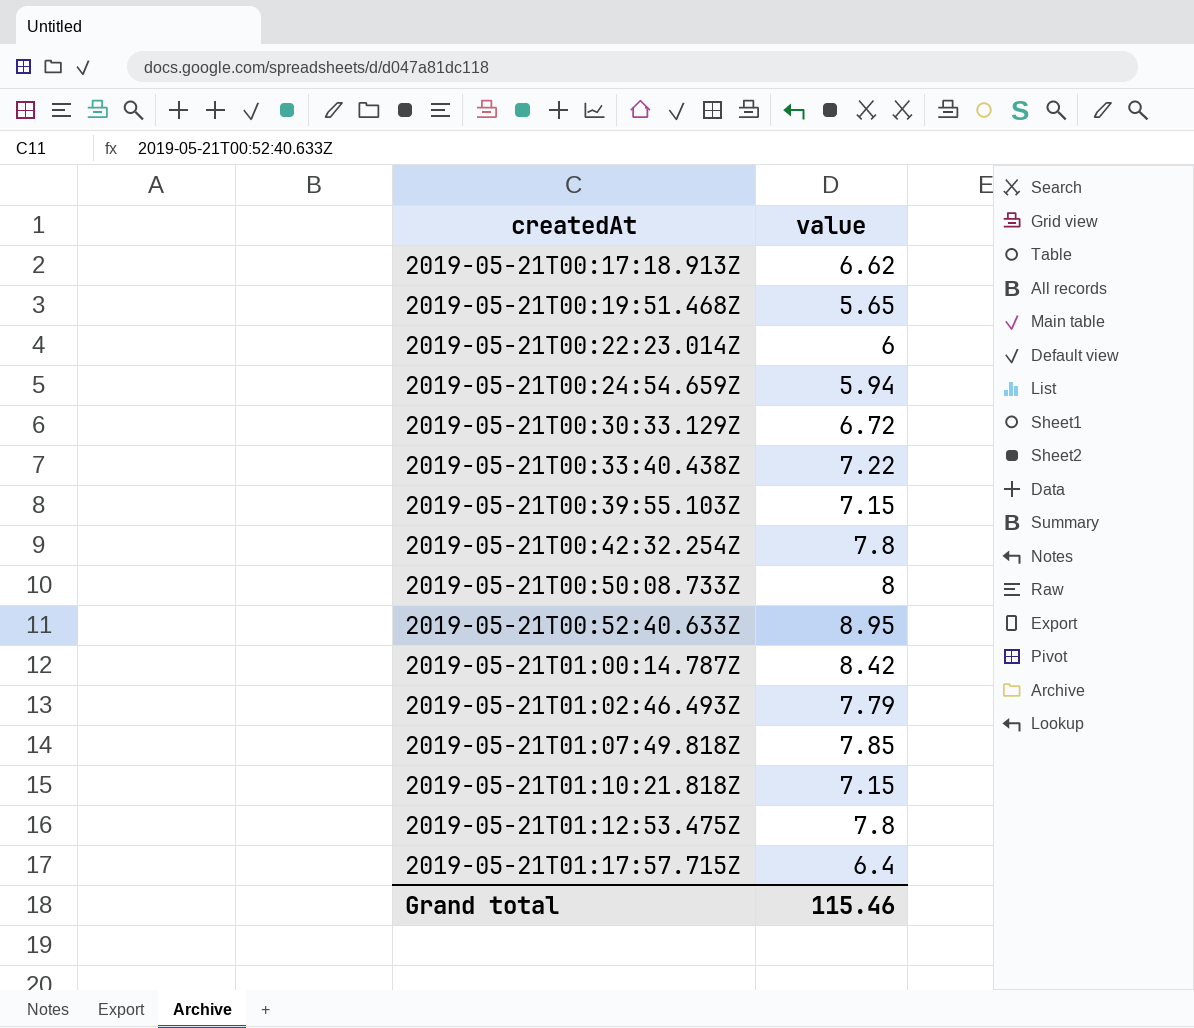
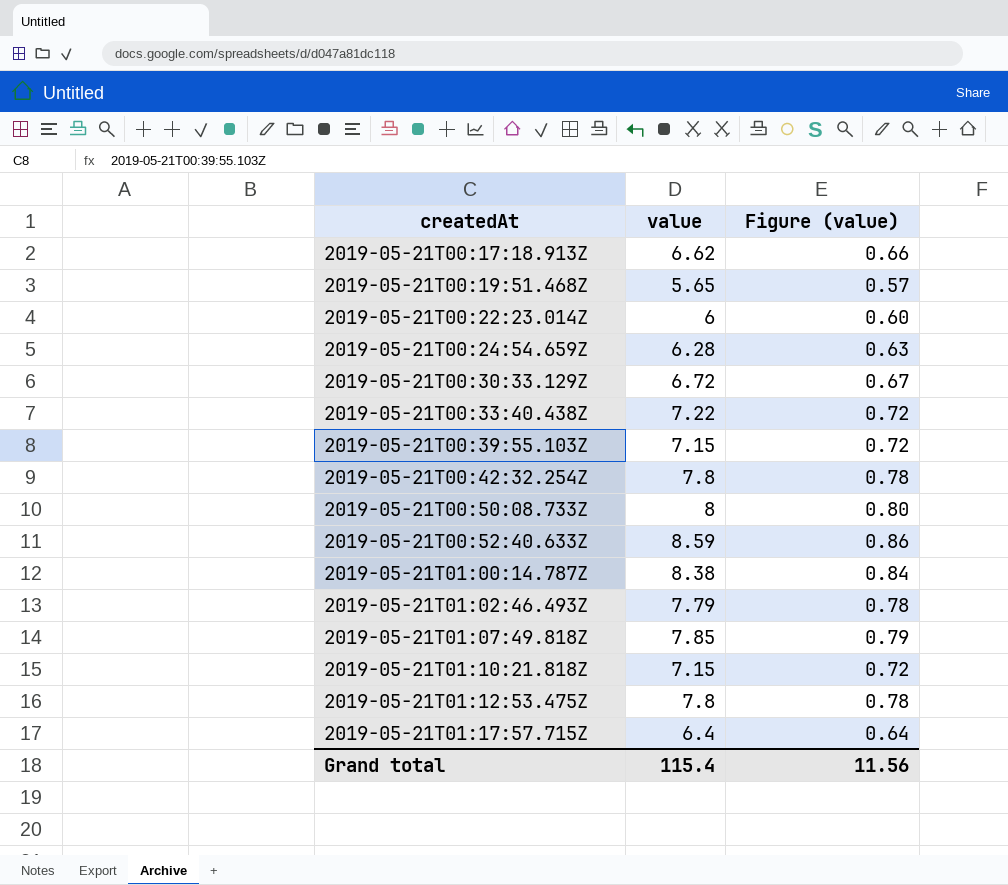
column Figure (value) | formula: none -> [value] * 0.1
2019-05-21T00:24:54.659Z | value: 5.94 -> 6.28
2019-05-21T00:52:40.633Z | value: 8.95 -> 8.59
2019-05-21T01:00:14.787Z | value: 8.42 -> 8.38
Grand total | value: 115.46 -> 115.4

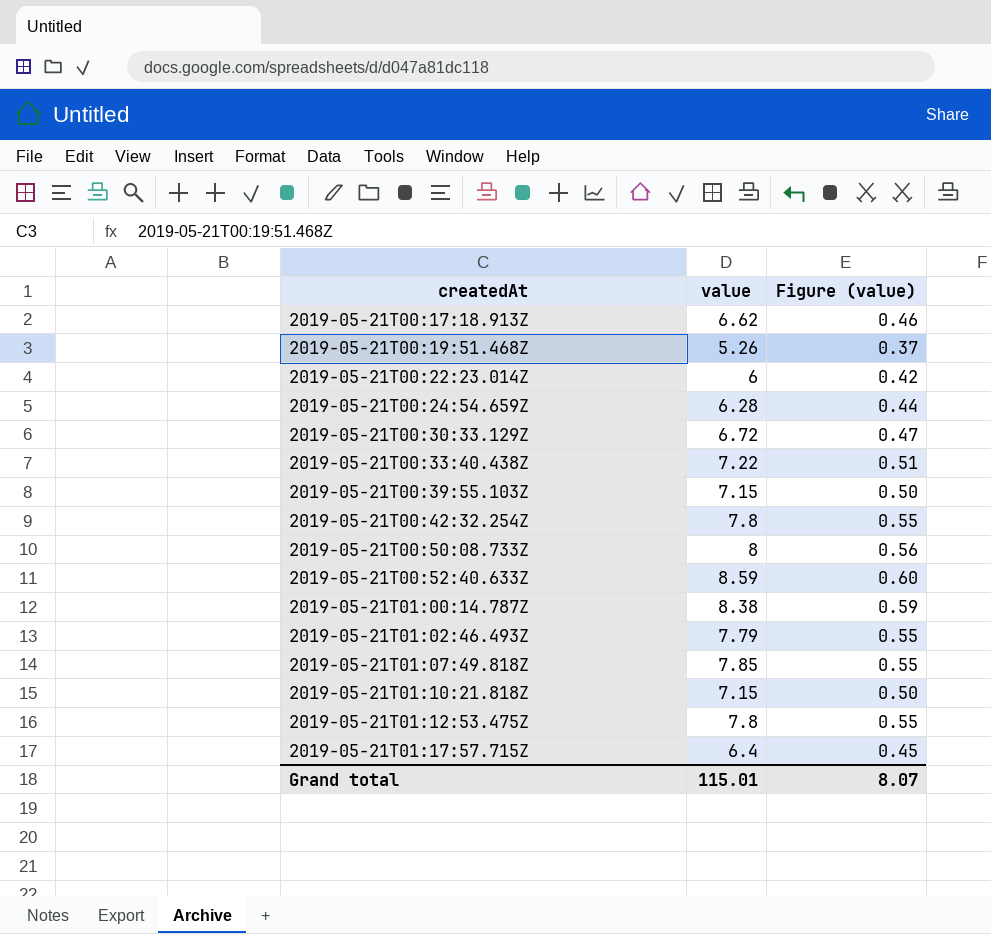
column Figure (value) | formula: [value] * 0.1 -> [value] * 0.07
2019-05-21T00:19:51.468Z | value: 5.65 -> 5.26
Grand total | value: 115.4 -> 115.01
Grand total | Figure (value): 11.56 -> 8.07

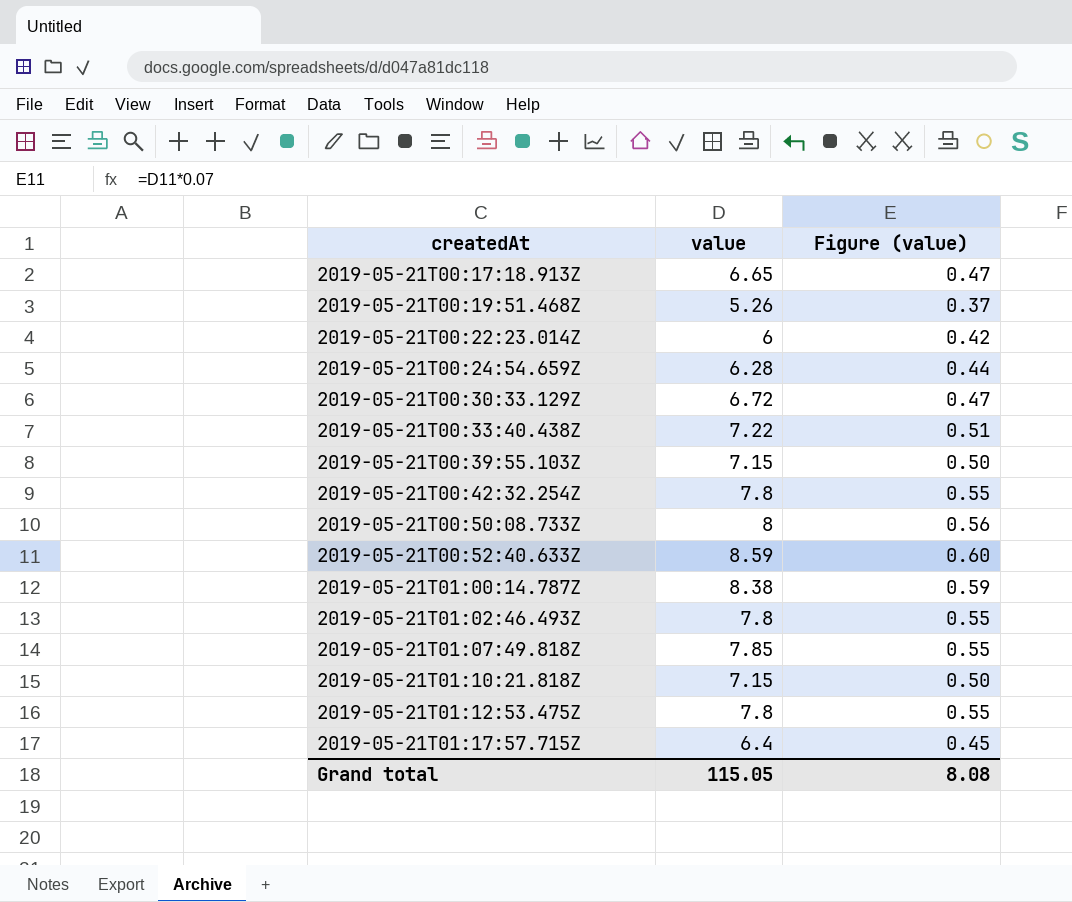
2019-05-21T00:17:18.913Z | value: 6.62 -> 6.65
2019-05-21T00:17:18.913Z | Figure (value): 0.46 -> 0.47
2019-05-21T01:02:46.493Z | value: 7.79 -> 7.8
Grand total | value: 115.01 -> 115.05
Grand total | Figure (value): 8.07 -> 8.08

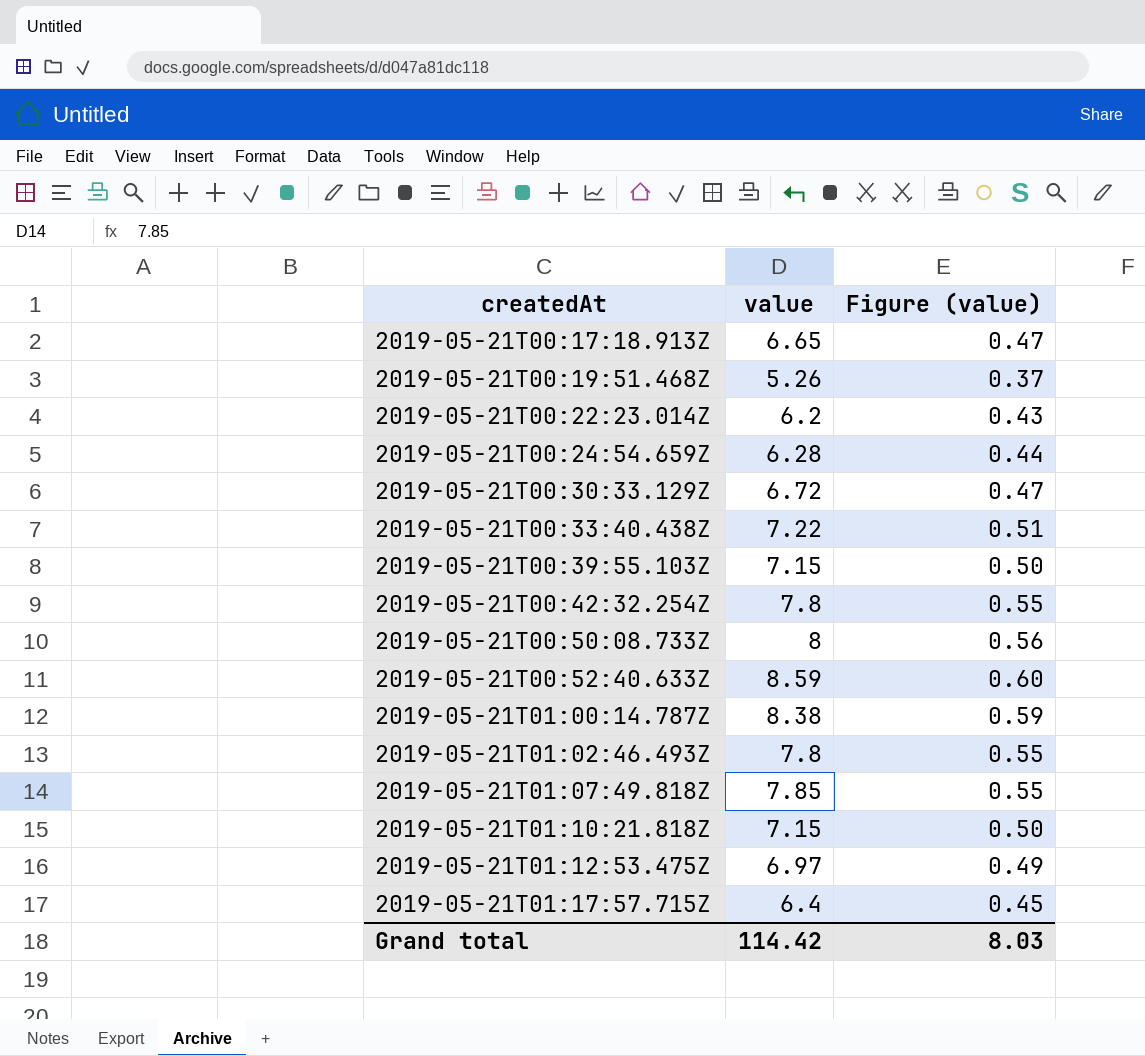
2019-05-21T00:22:23.014Z | value: 6 -> 6.2
2019-05-21T00:22:23.014Z | Figure (value): 0.42 -> 0.43
2019-05-21T01:12:53.475Z | value: 7.8 -> 6.97
2019-05-21T01:12:53.475Z | Figure (value): 0.55 -> 0.49
Grand total | value: 115.05 -> 114.42
Grand total | Figure (value): 8.08 -> 8.03

